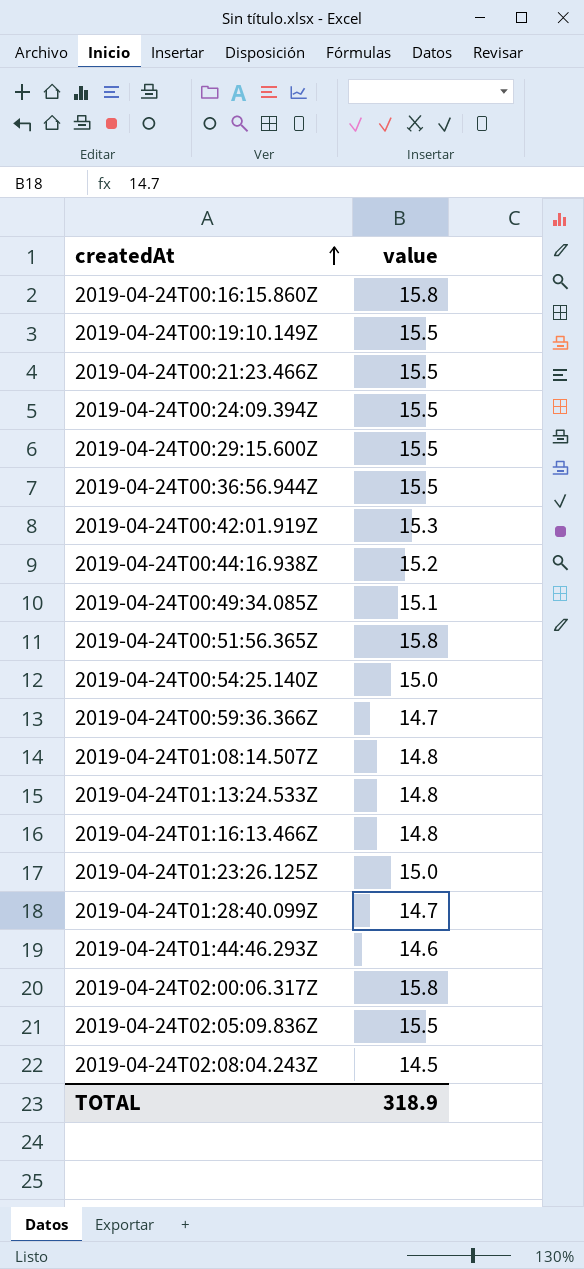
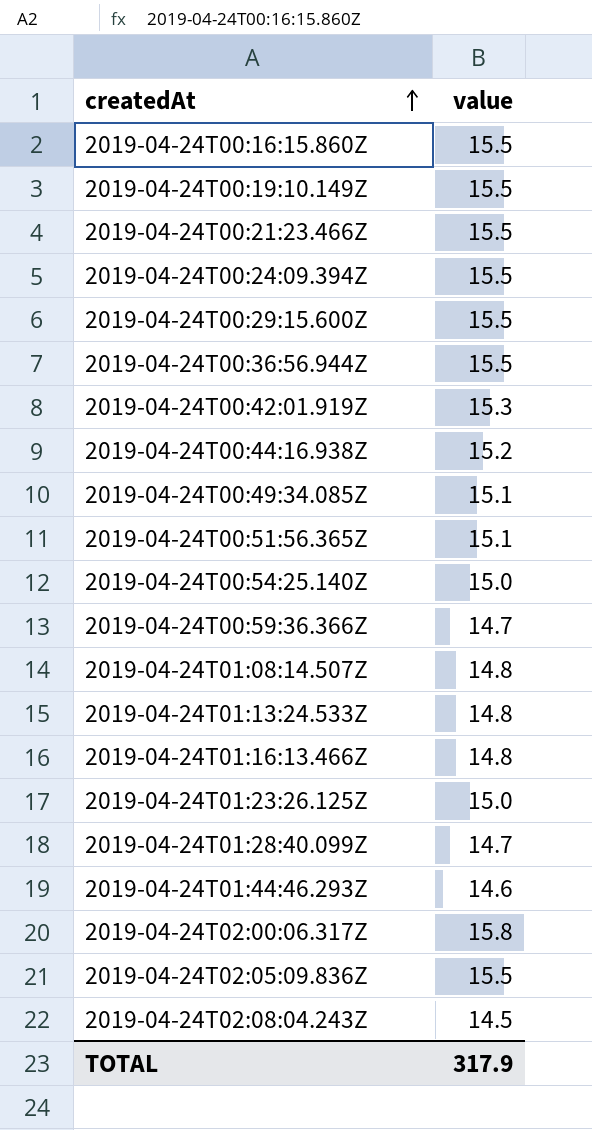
2019-04-24T00:16:15.860Z | value: 15.8 -> 15.5
2019-04-24T00:51:56.365Z | value: 15.8 -> 15.1
TOTAL | value: 318.9 -> 317.9

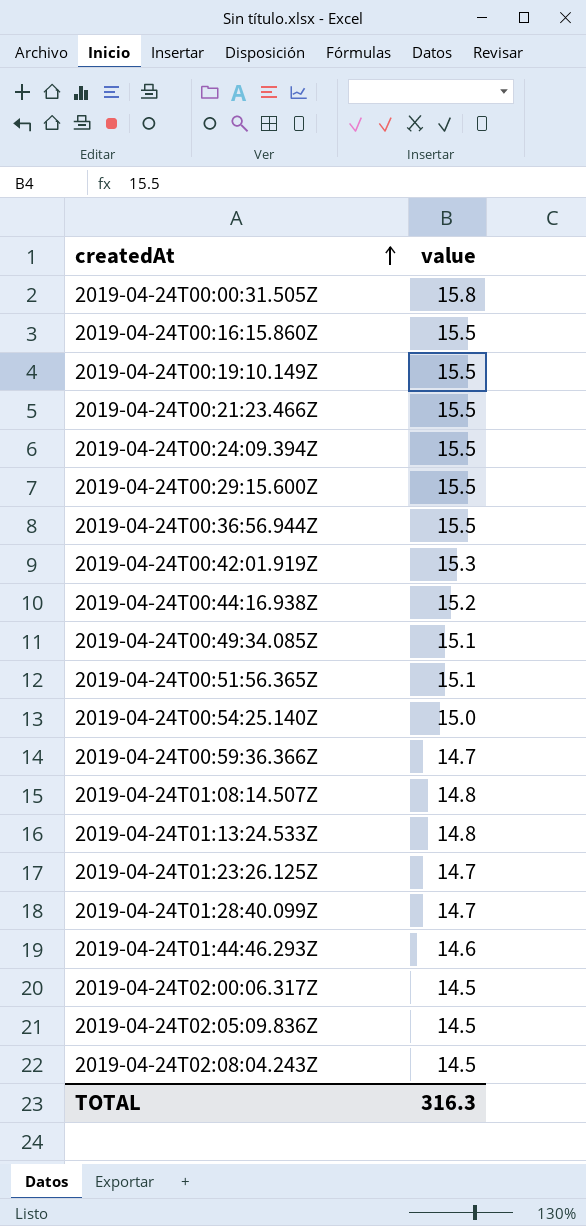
row 2019-04-24T01:16:13.466Z: 14.8 -> none
row 2019-04-24T00:00:31.505Z: none -> 15.8
2019-04-24T01:23:26.125Z | value: 15.0 -> 14.7
2019-04-24T02:00:06.317Z | value: 15.8 -> 14.5
2019-04-24T02:05:09.836Z | value: 15.5 -> 14.5
TOTAL | value: 317.9 -> 316.3

